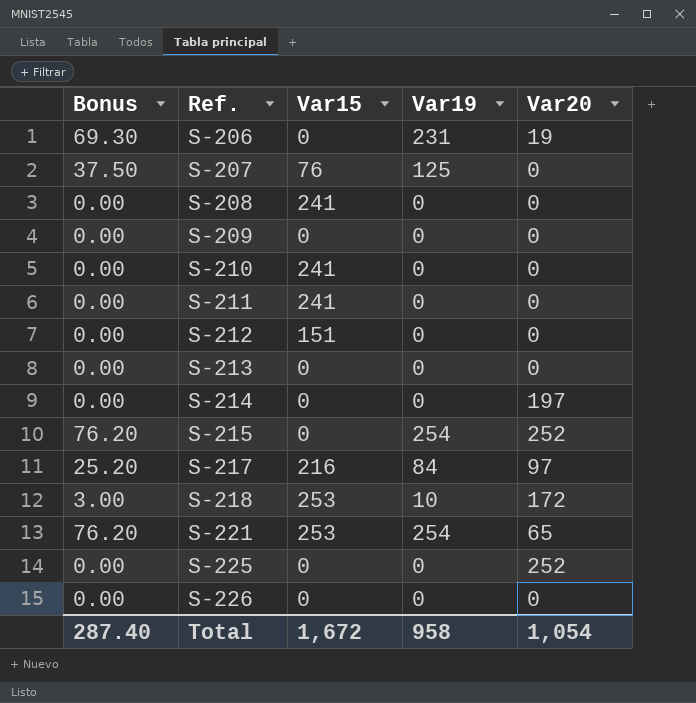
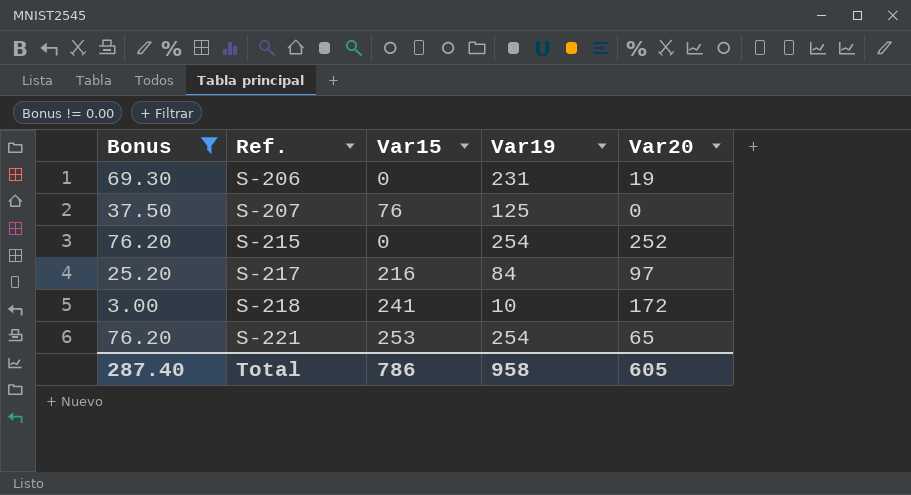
filter: none -> Bonus != 0.00
S-218 | Var15: 253 -> 241
Total | Var15: 1,672 -> 786
Total | Var20: 1,054 -> 605

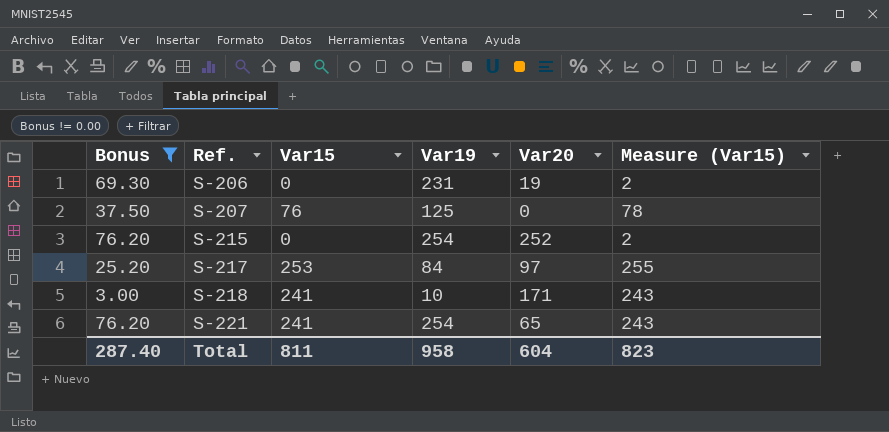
column Measure (Var15) | formula: none -> [Var15] + 2
S-217 | Var15: 216 -> 253
S-218 | Var20: 172 -> 171
S-221 | Var15: 253 -> 241
Total | Var15: 786 -> 811
Total | Var20: 605 -> 604

